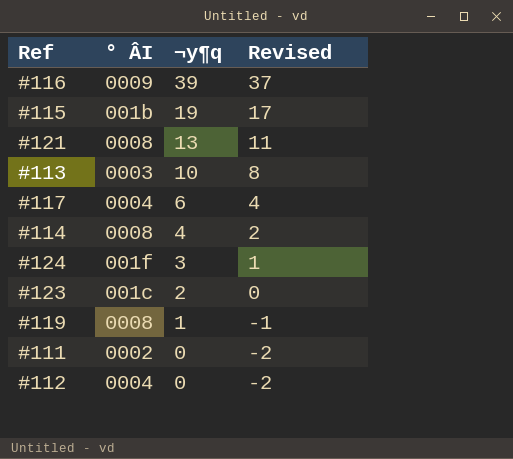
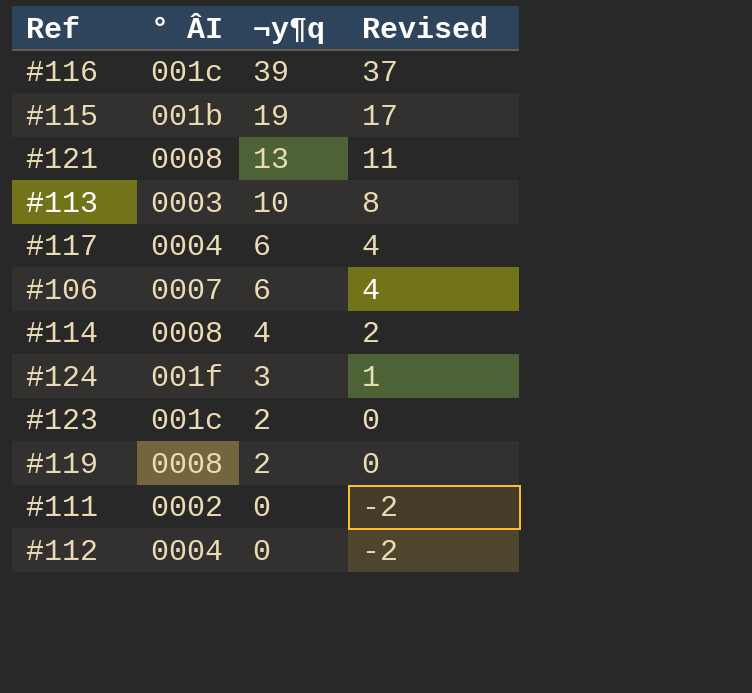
#116 | ° ÂI: 0009 -> 001c
row #106: none -> 0007 | 6 | 4
#119 | ¬y¶q: 1 -> 2
#119 | Revised: -1 -> 0

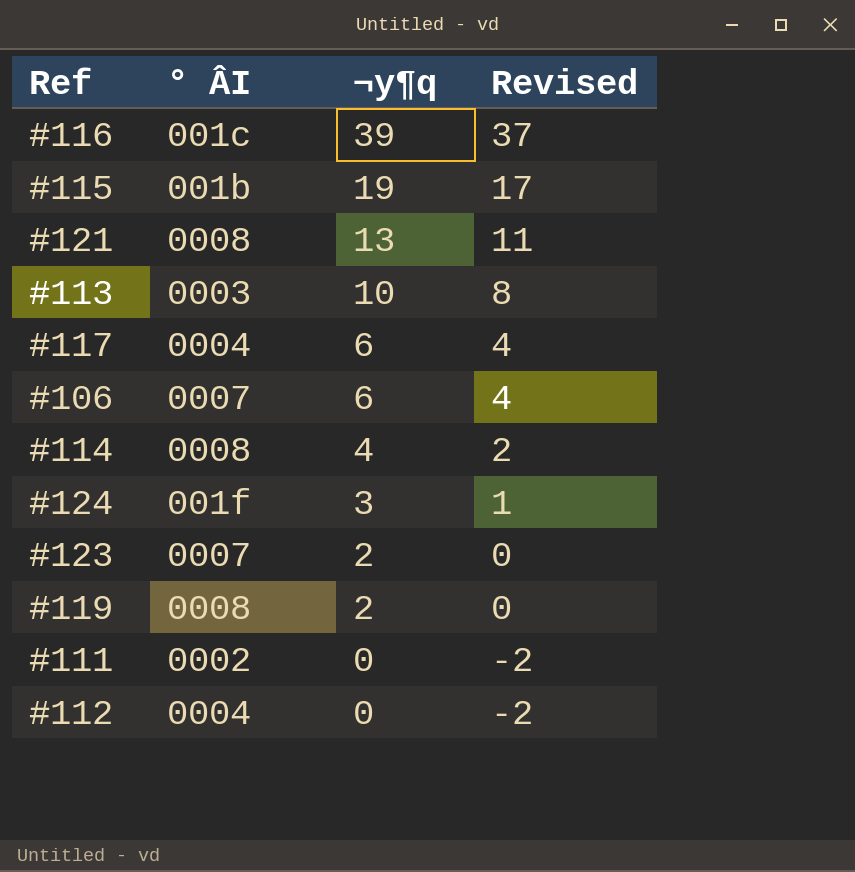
#123 | ° ÂI: 001c -> 0007

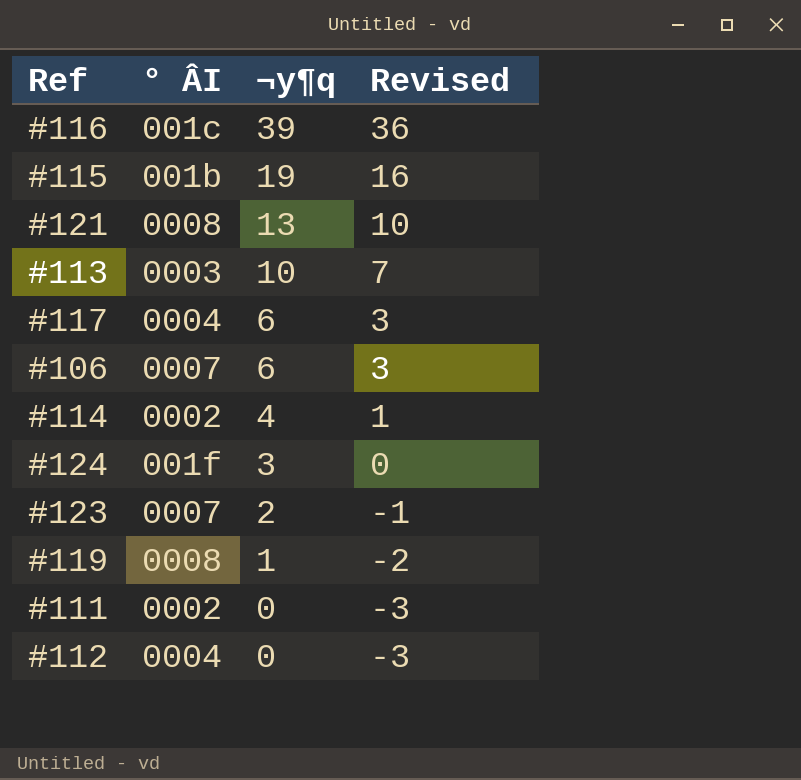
column Revised | formula: [¬y¶q] - 2 -> [¬y¶q] - 3
#114 | ° ÂI: 0008 -> 0002
#119 | ¬y¶q: 2 -> 1

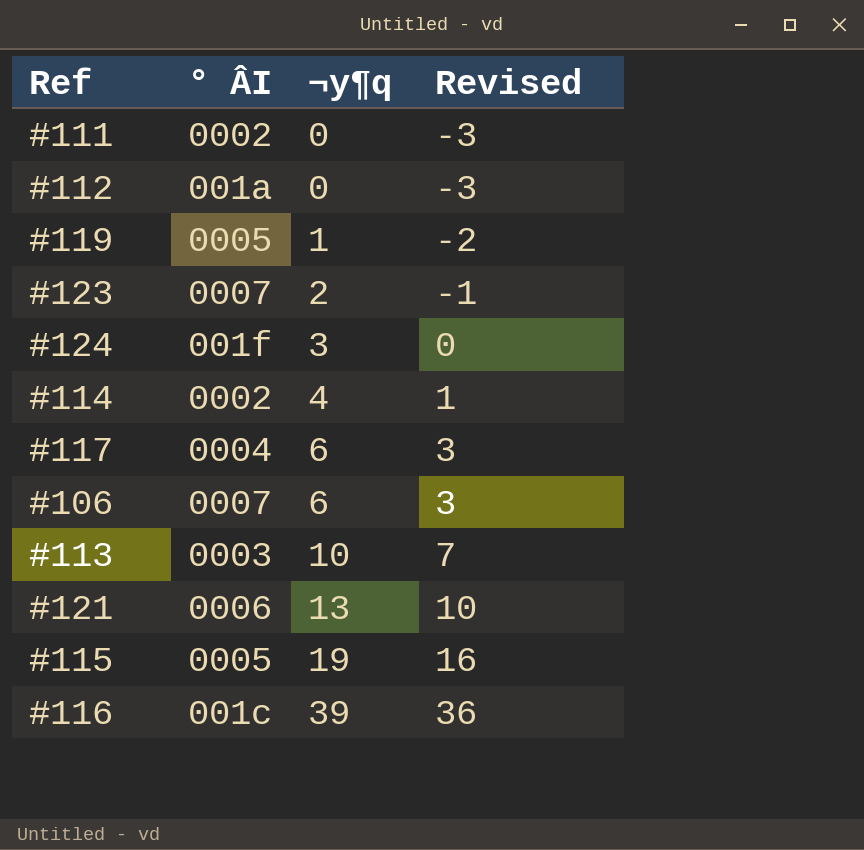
row order: ¬y¶q descending -> ¬y¶q ascending
#112 | ° ÂI: 0004 -> 001a
#119 | ° ÂI: 0008 -> 0005
#121 | ° ÂI: 0008 -> 0006
#115 | ° ÂI: 001b -> 0005

